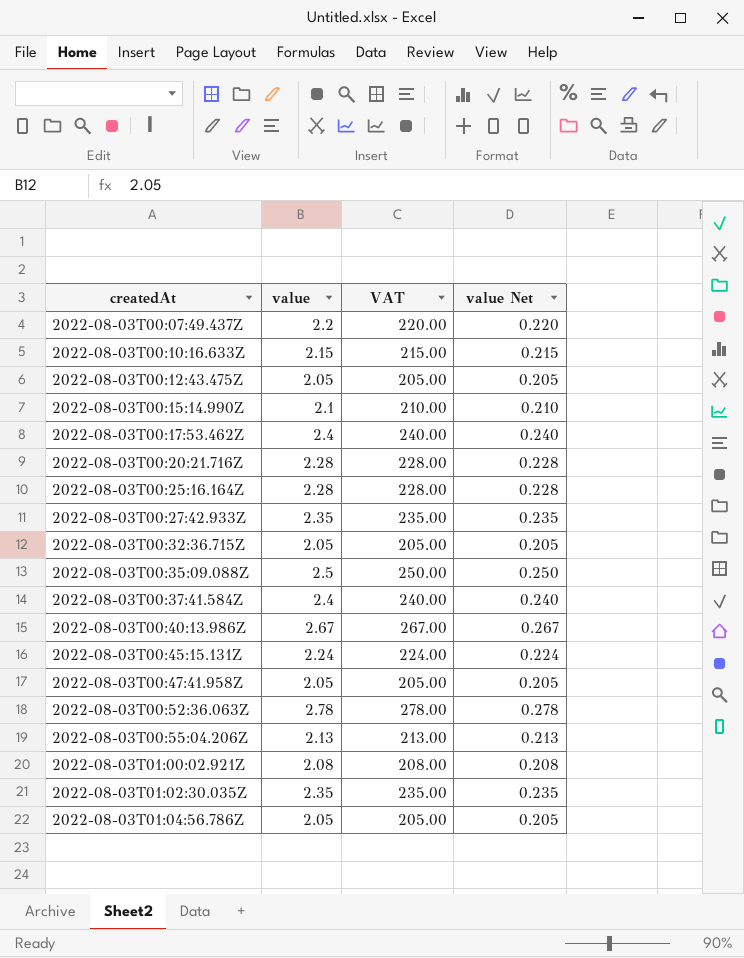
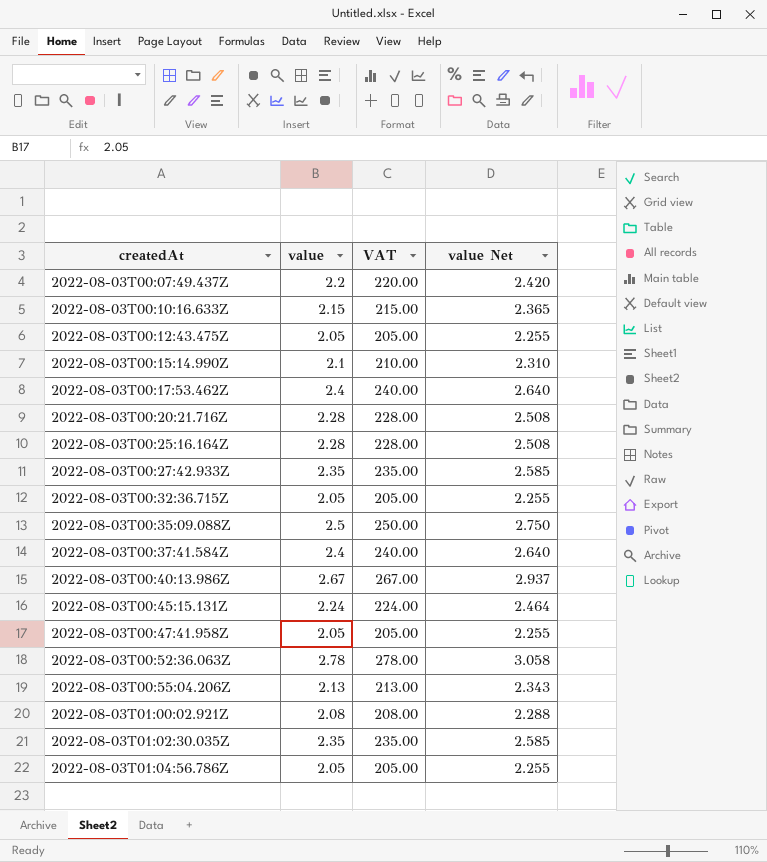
column value Net | formula: [value] * 0.1 -> [value] * 1.1

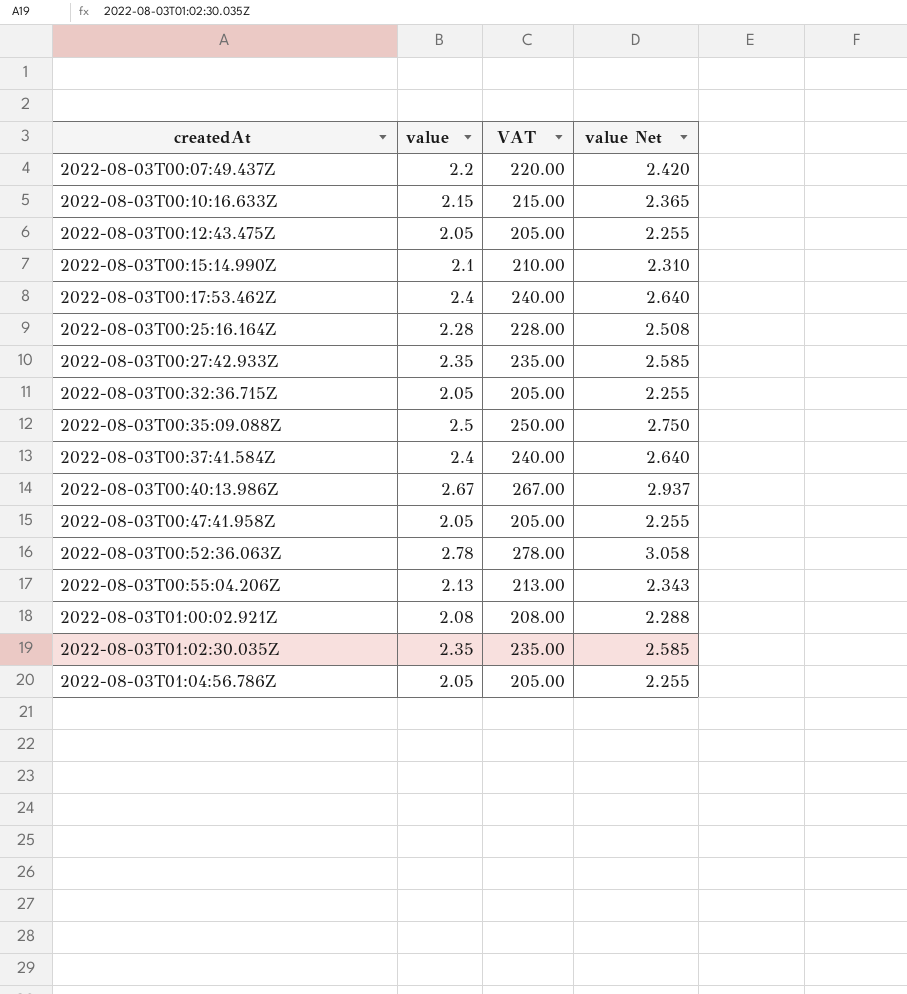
row 2022-08-03T00:20:21.716Z: 2.28 | 228.00 | 2.508 -> none
row 2022-08-03T00:45:15.131Z: 2.24 | 224.00 | 2.464 -> none

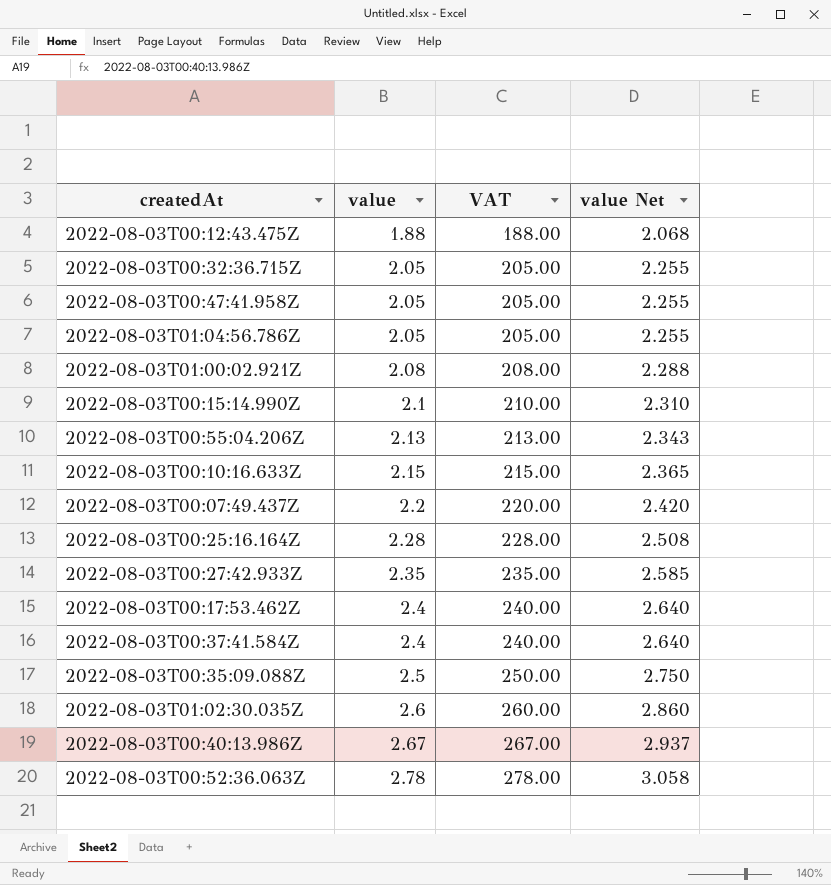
row order: createdAt ascending -> value ascending
2022-08-03T00:12:43.475Z | value: 2.05 -> 1.88
2022-08-03T00:12:43.475Z | VAT: 205.00 -> 188.00
2022-08-03T00:12:43.475Z | value Net: 2.255 -> 2.068
2022-08-03T01:02:30.035Z | value: 2.35 -> 2.6
2022-08-03T01:02:30.035Z | VAT: 235.00 -> 260.00
2022-08-03T01:02:30.035Z | value Net: 2.585 -> 2.860

